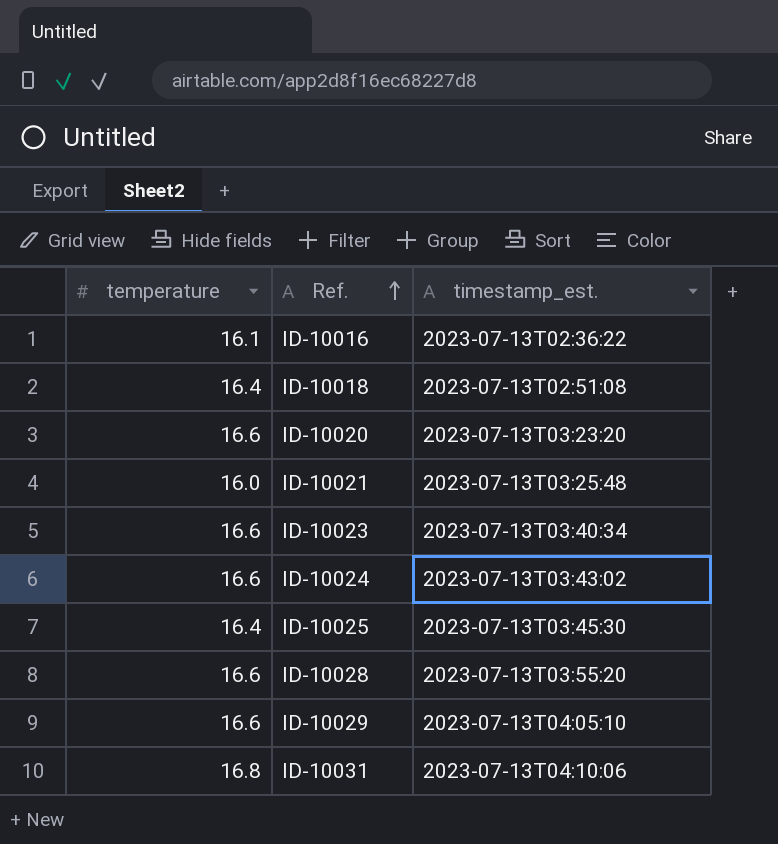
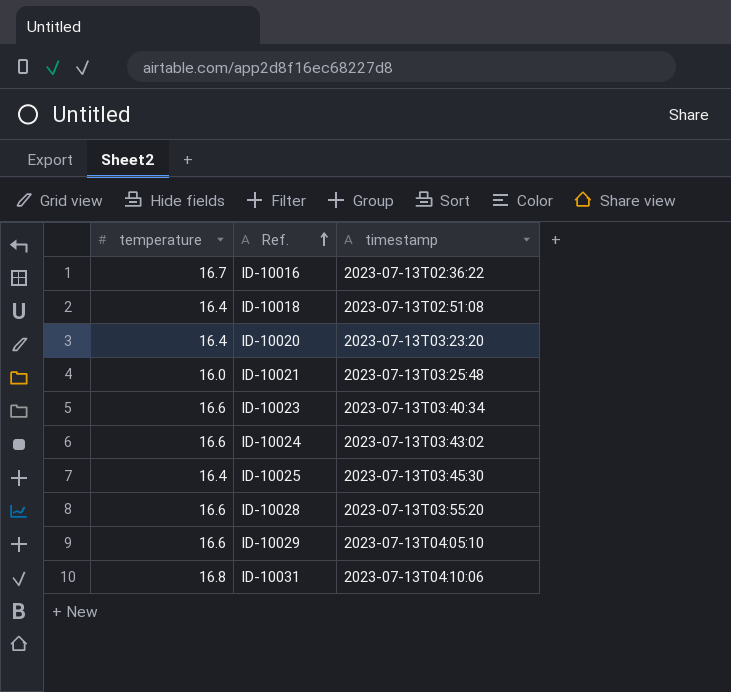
column name: timestamp_est. -> timestamp
ID-10016 | temperature: 16.1 -> 16.7
ID-10020 | temperature: 16.6 -> 16.4

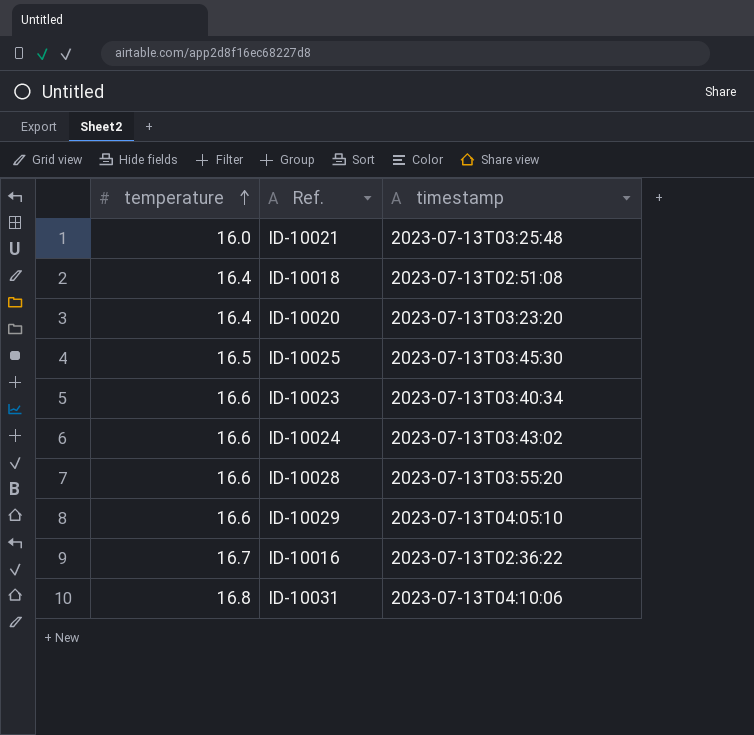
row order: Ref. ascending -> temperature ascending
ID-10025 | temperature: 16.4 -> 16.5

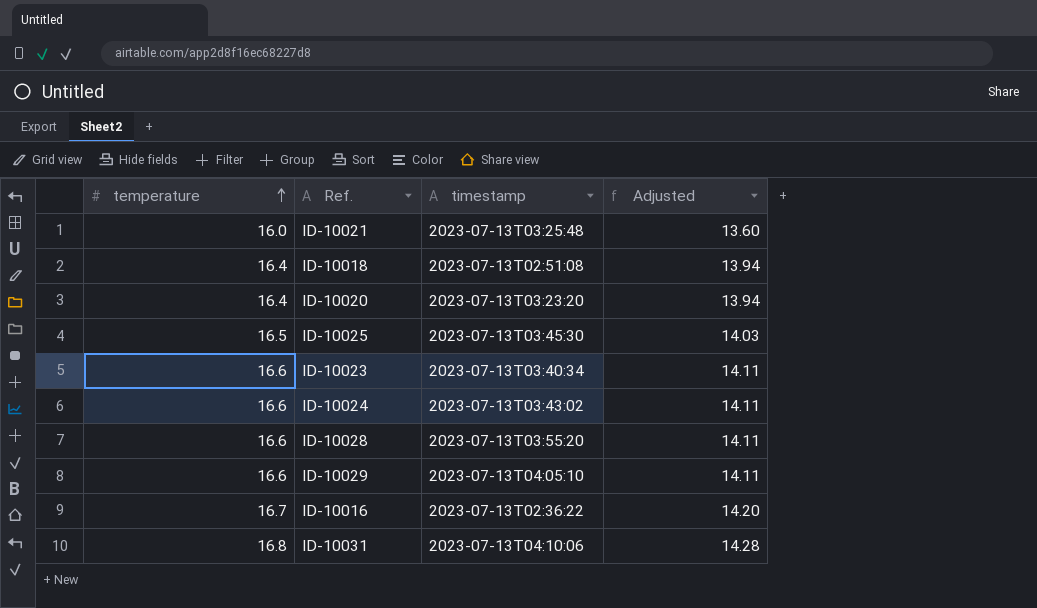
column Adjusted | formula: none -> [temperature] * 0.85

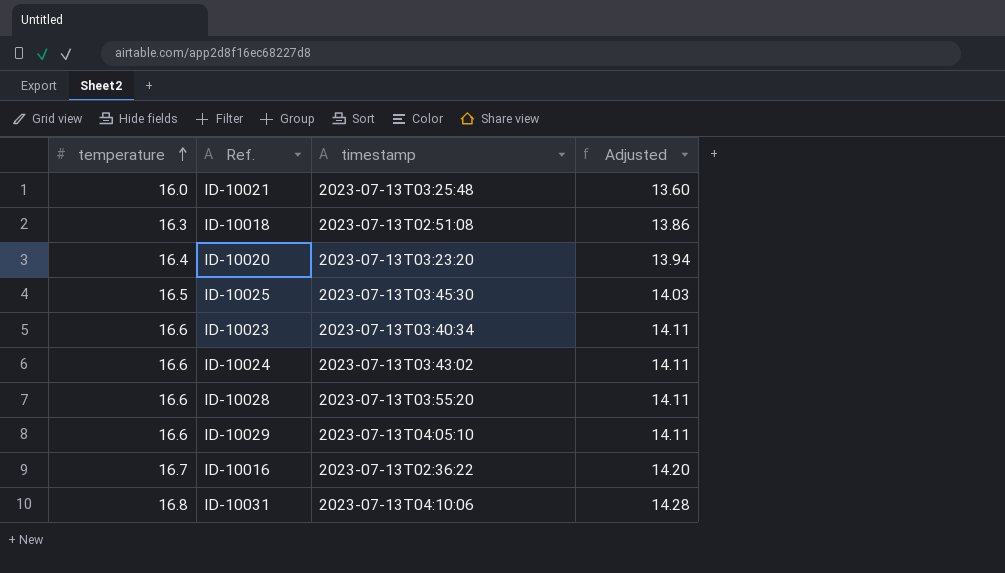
ID-10018 | temperature: 16.4 -> 16.3
ID-10018 | Adjusted: 13.94 -> 13.86

